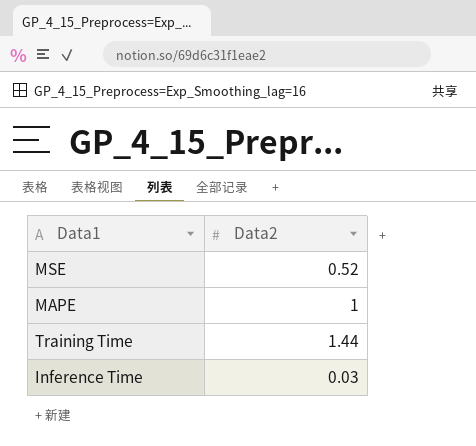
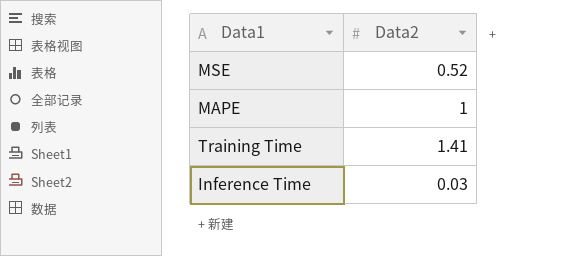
Training Time | Data2: 1.44 -> 1.41

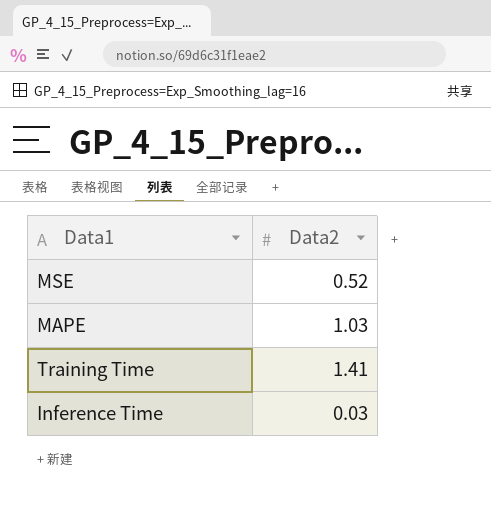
MAPE | Data2: 1 -> 1.03

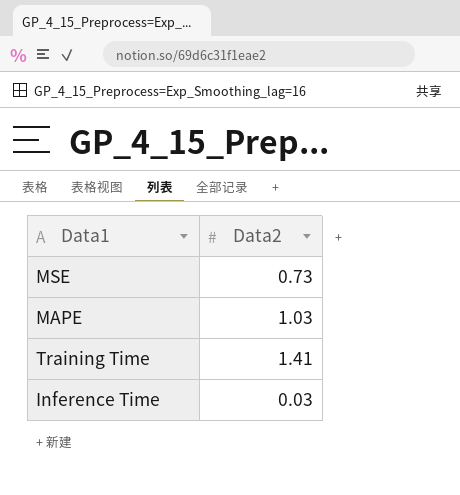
MSE | Data2: 0.52 -> 0.73

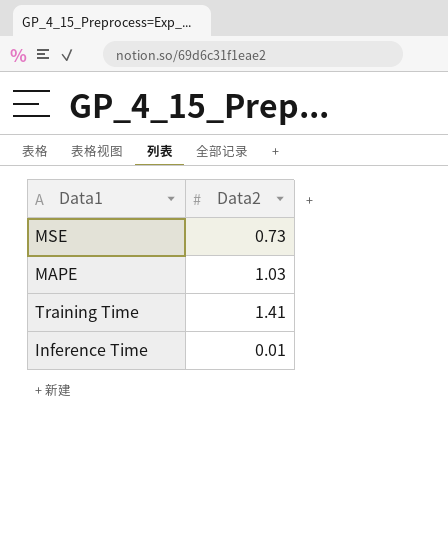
Inference Time | Data2: 0.03 -> 0.01

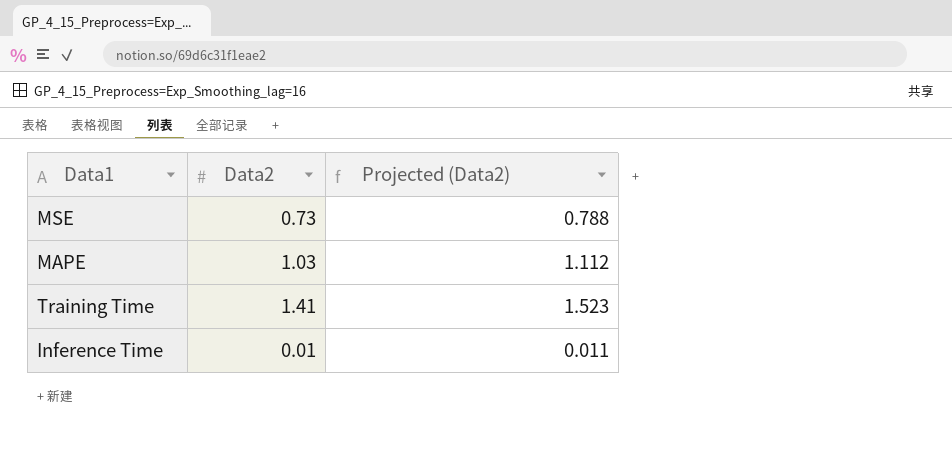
column Projected (Data2) | formula: none -> [Data2] * 1.08

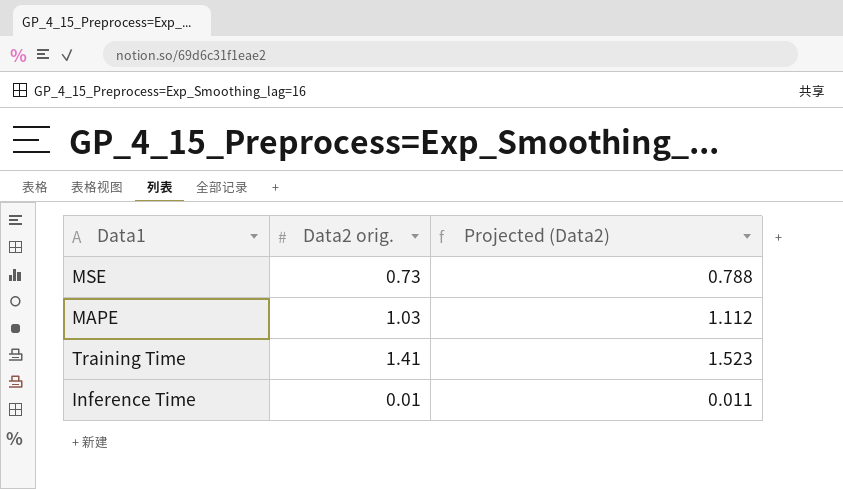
column name: Data2 -> Data2 orig.

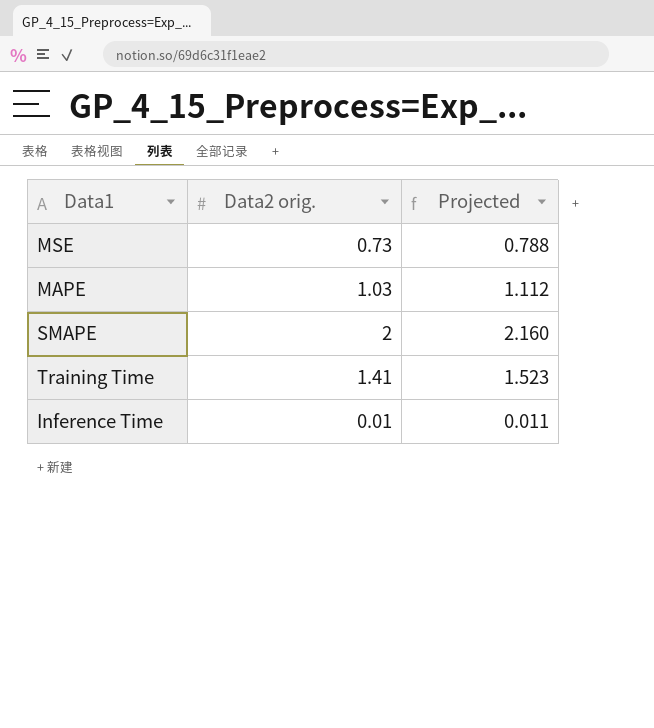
column name: Projected (Data2) -> Projected
row SMAPE: none -> 2 | 2.160

